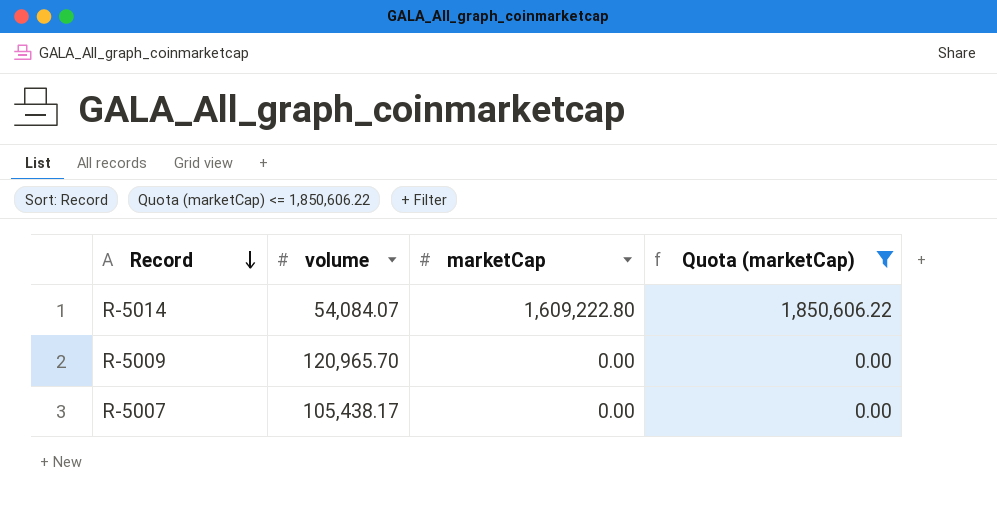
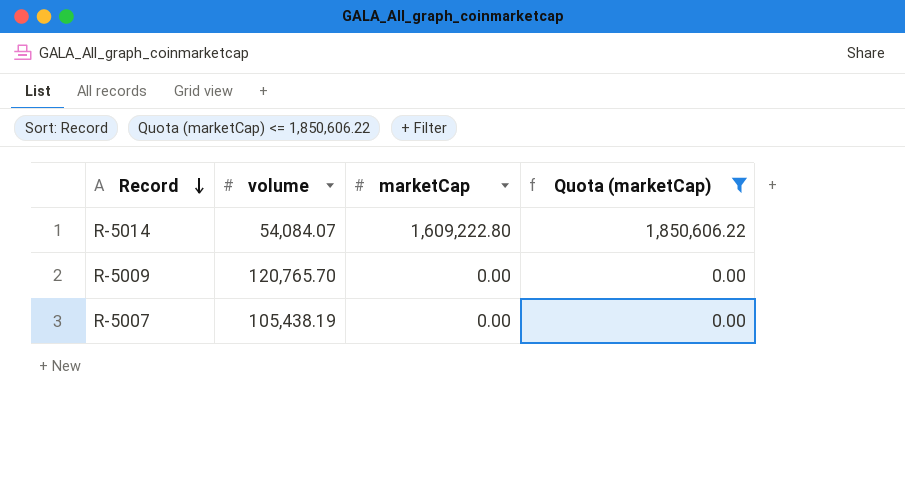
R-5009 | volume: 120,965.70 -> 120,765.70
R-5007 | volume: 105,438.17 -> 105,438.19

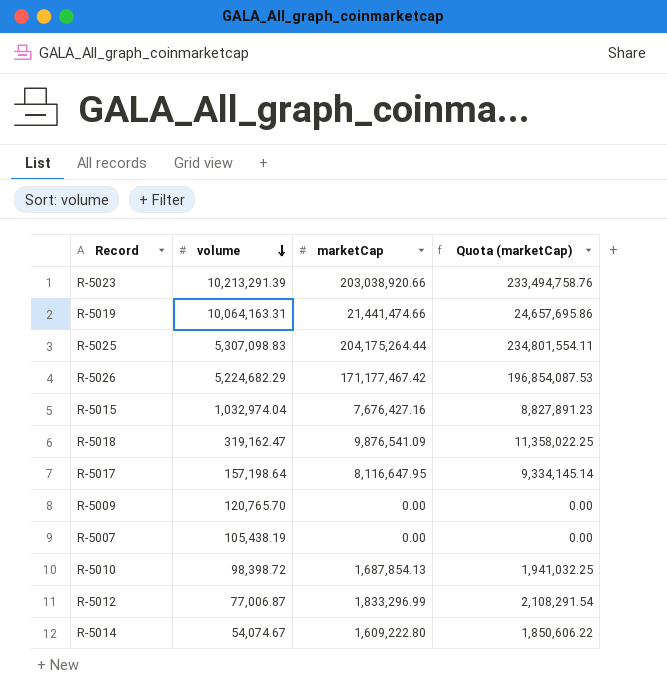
filter: Quota (marketCap) <= 1,850,606.22 -> none
row order: Record descending -> volume descending
R-5014 | volume: 54,084.07 -> 54,074.67

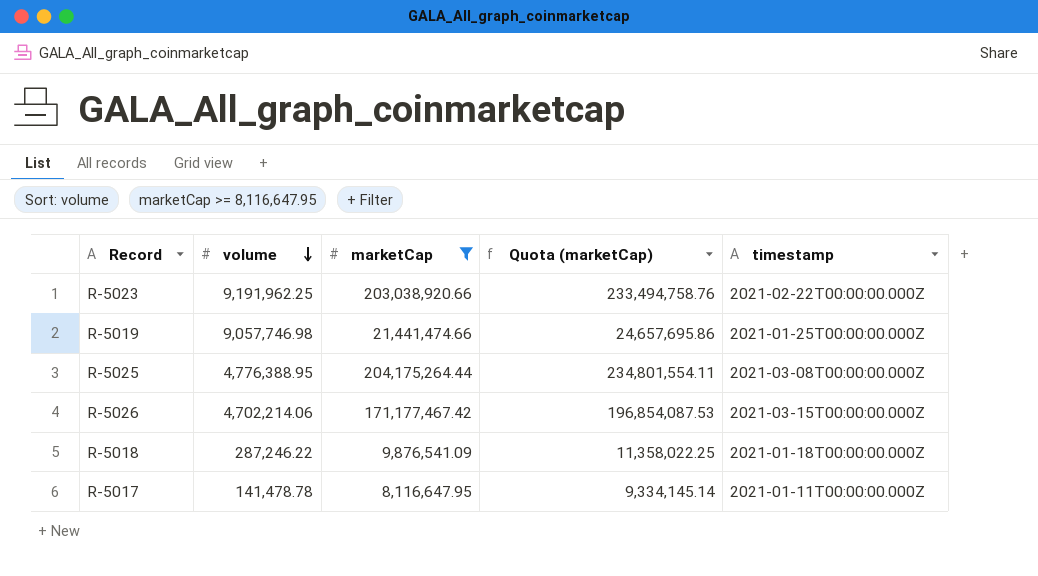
filter: none -> marketCap >= 8,116,647.95
column timestamp | position: none -> 5
R-5023 | volume: 10,213,291.39 -> 9,191,962.25
R-5019 | volume: 10,064,163.31 -> 9,057,746.98
R-5025 | volume: 5,307,098.83 -> 4,776,388.95
R-5026 | volume: 5,224,682.29 -> 4,702,214.06
R-5018 | volume: 319,162.47 -> 287,246.22
R-5017 | volume: 157,198.64 -> 141,478.78

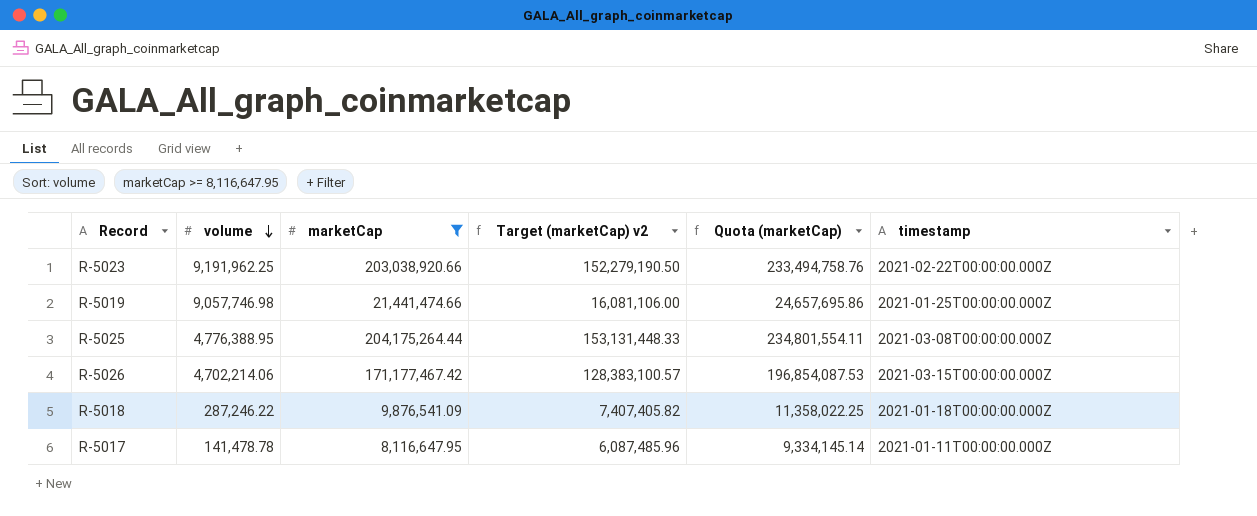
column Target (marketCap) v2 | formula: none -> [marketCap] * 0.75

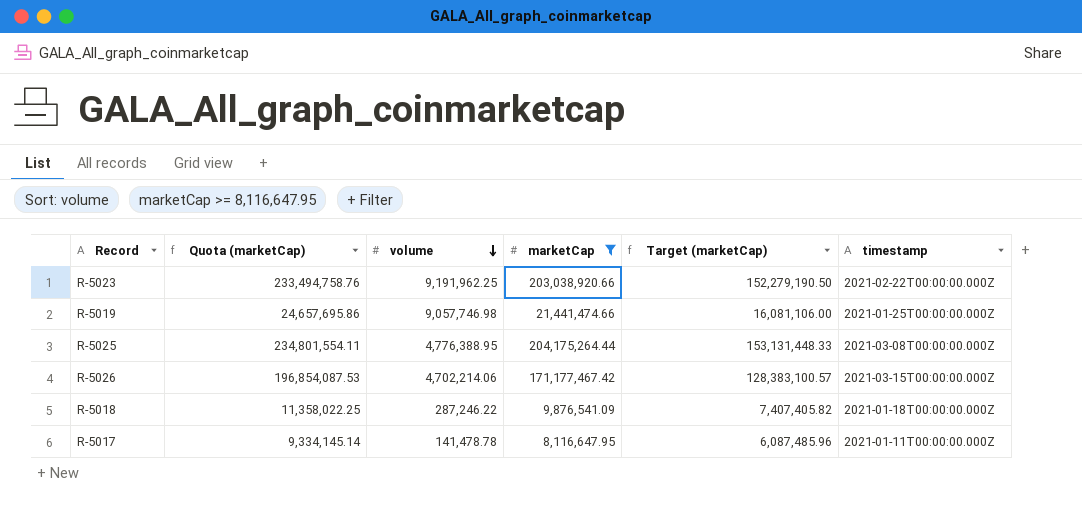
column Quota (marketCap) | position: 5 -> 2
column name: Target (marketCap) v2 -> Target (marketCap)

